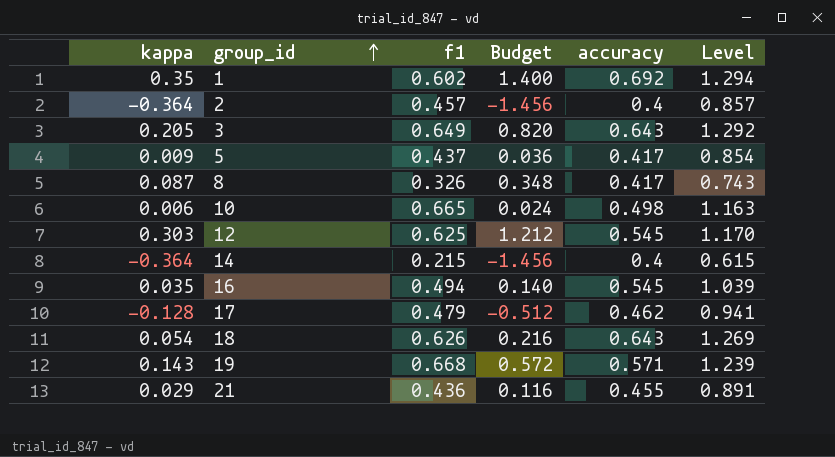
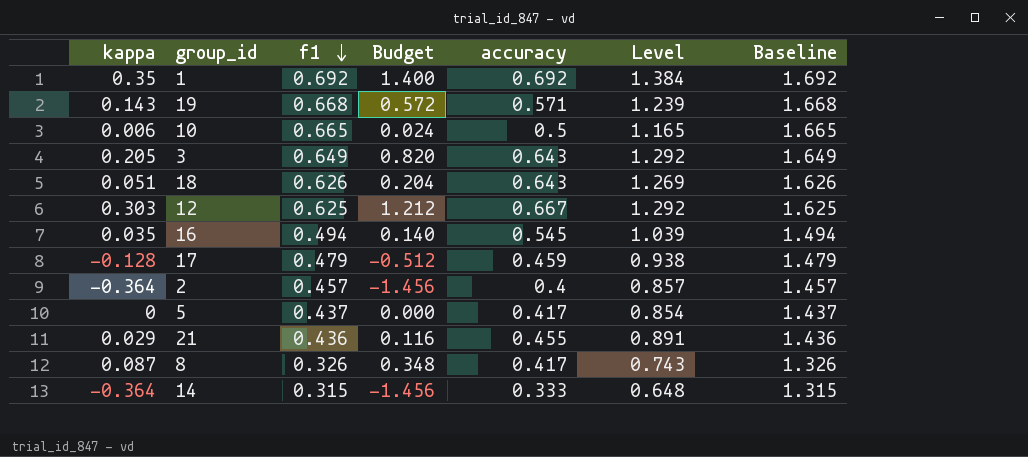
row order: group_id ascending -> f1 descending
column Baseline | formula: none -> [f1] + 1
1 | f1: 0.602 -> 0.692
1 | Level: 1.294 -> 1.384
10 | accuracy: 0.498 -> 0.5
10 | Level: 1.163 -> 1.165
18 | kappa: 0.054 -> 0.051
18 | Budget: 0.216 -> 0.204
12 | accuracy: 0.545 -> 0.667
12 | Level: 1.170 -> 1.292
17 | accuracy: 0.462 -> 0.459
17 | Level: 0.941 -> 0.938
5 | kappa: 0.009 -> 0
5 | Budget: 0.036 -> 0.000
14 | f1: 0.215 -> 0.315
14 | accuracy: 0.4 -> 0.333
14 | Level: 0.615 -> 0.648

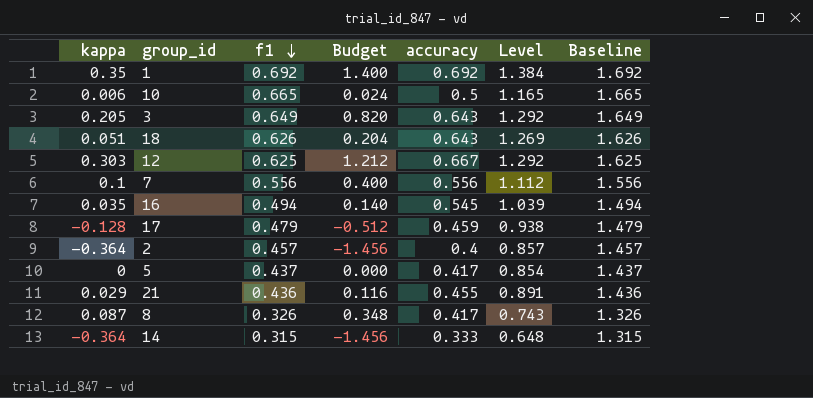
row 19: 0.143 | 0.668 | 0.572 | 0.571 | 1.239 | 1.668 -> none
row 7: none -> 0.1 | 0.556 | 0.400 | 0.556 | 1.112 | 1.556

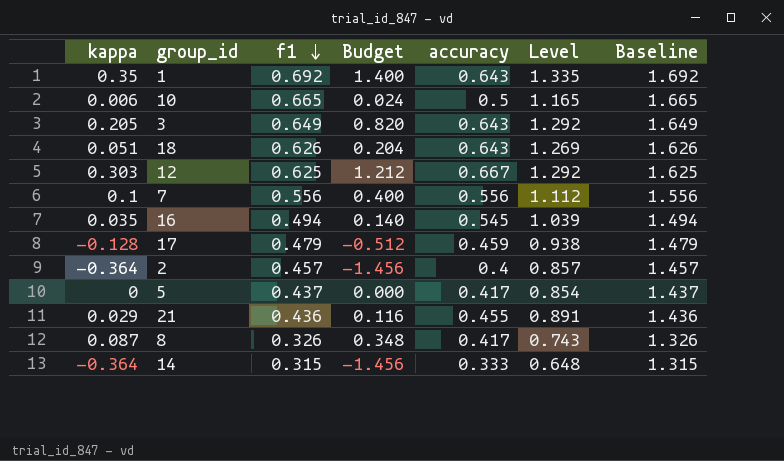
1 | accuracy: 0.692 -> 0.643
1 | Level: 1.384 -> 1.335

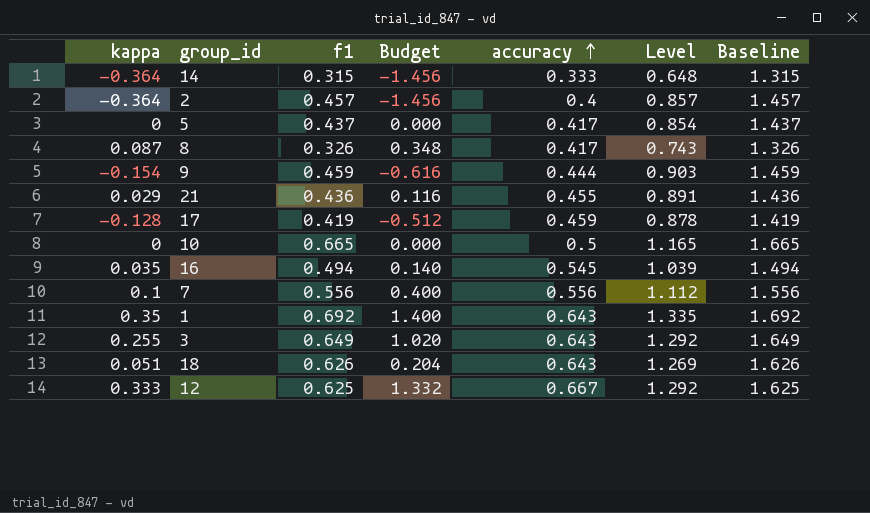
row order: f1 descending -> accuracy ascending
row 9: none -> -0.154 | 0.459 | -0.616 | 0.444 | 0.903 | 1.459
17 | f1: 0.479 -> 0.419
17 | Level: 0.938 -> 0.878
17 | Baseline: 1.479 -> 1.419
10 | kappa: 0.006 -> 0
10 | Budget: 0.024 -> 0.000
3 | kappa: 0.205 -> 0.255
3 | Budget: 0.820 -> 1.020
12 | kappa: 0.303 -> 0.333
12 | Budget: 1.212 -> 1.332

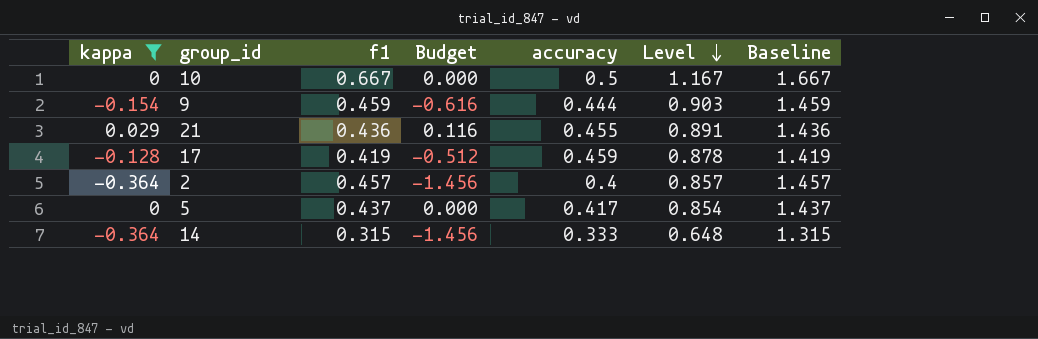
filter: none -> kappa <= 0.029
row order: accuracy ascending -> Level descending
10 | f1: 0.665 -> 0.667
10 | Level: 1.165 -> 1.167
10 | Baseline: 1.665 -> 1.667

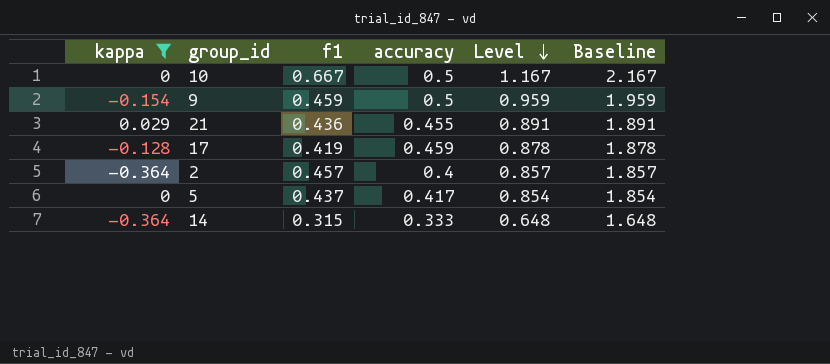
column Budget | formula: [kappa] * 4 -> none
column Baseline | formula: [f1] + 1 -> [Level] + 1
9 | accuracy: 0.444 -> 0.5
9 | Level: 0.903 -> 0.959

